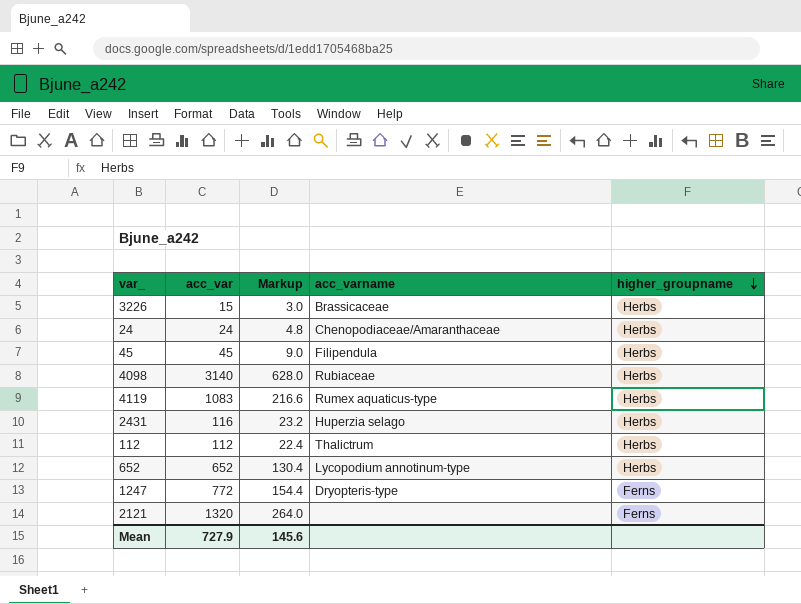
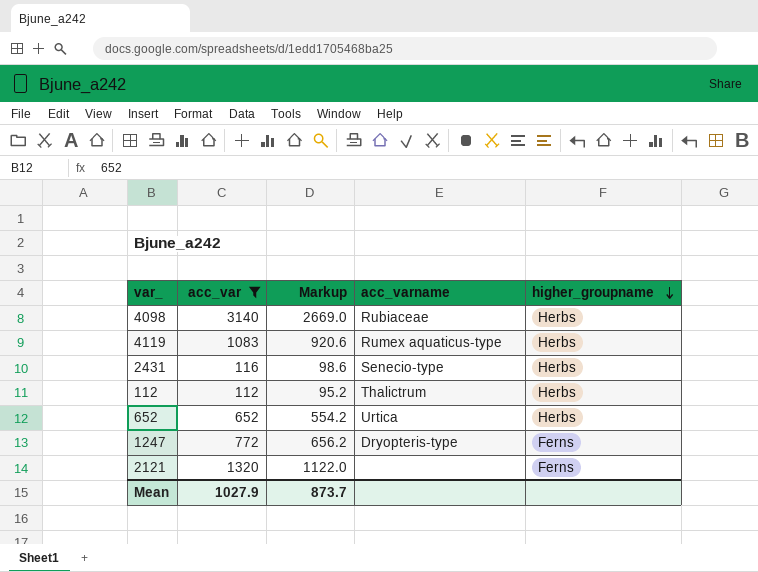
filter: none -> acc_var >= 112
column Markup | formula: [acc_var] * 0.2 -> [acc_var] * 0.85
2431 | acc_varname: Huperzia selago -> Senecio-type
652 | acc_varname: Lycopodium annotinum-type -> Urtica
Mean | acc_var: 727.9 -> 1027.9
Mean | Markup: 145.6 -> 873.7

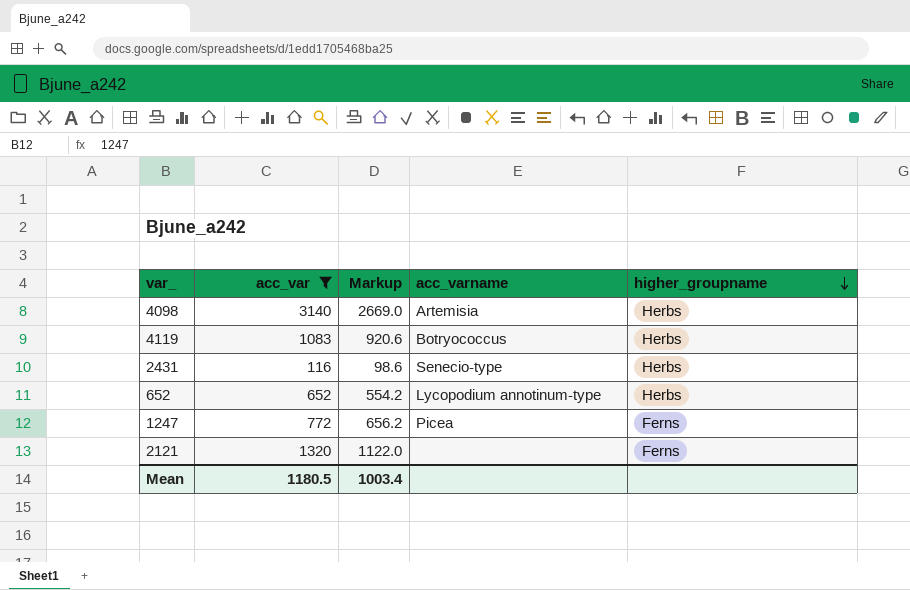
row 112: 112 | 95.2 | Thalictrum | Herbs -> none
4098 | acc_varname: Rubiaceae -> Artemisia
4119 | acc_varname: Rumex aquaticus-type -> Botryococcus
652 | acc_varname: Urtica -> Lycopodium annotinum-type
1247 | acc_varname: Dryopteris-type -> Picea
Mean | acc_var: 1027.9 -> 1180.5
Mean | Markup: 873.7 -> 1003.4

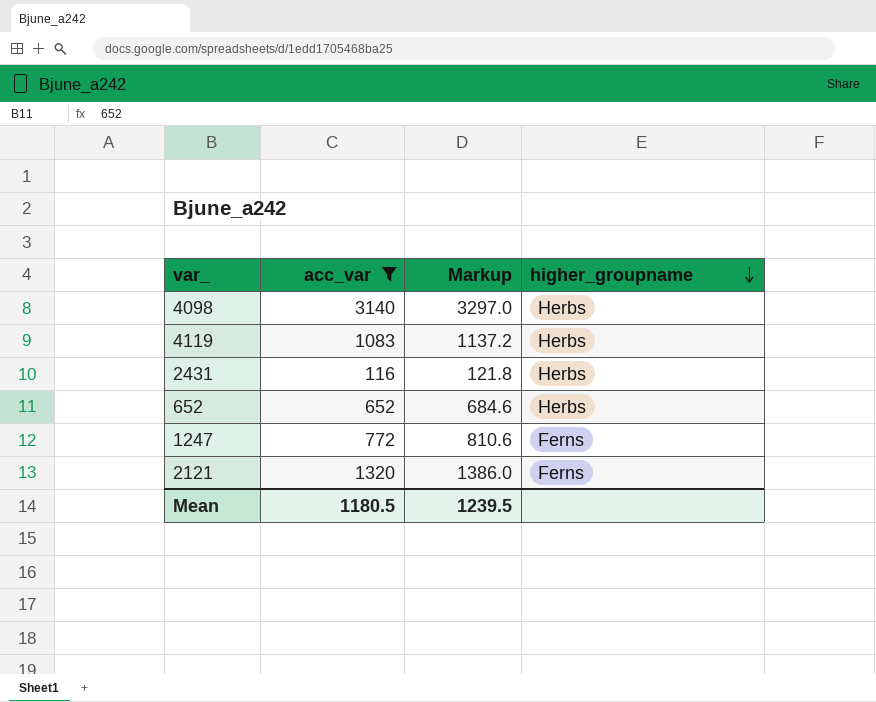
column acc_varname | position: 4 -> none
column Markup | formula: [acc_var] * 0.85 -> [acc_var] * 1.05
Mean | Markup: 1003.4 -> 1239.5

